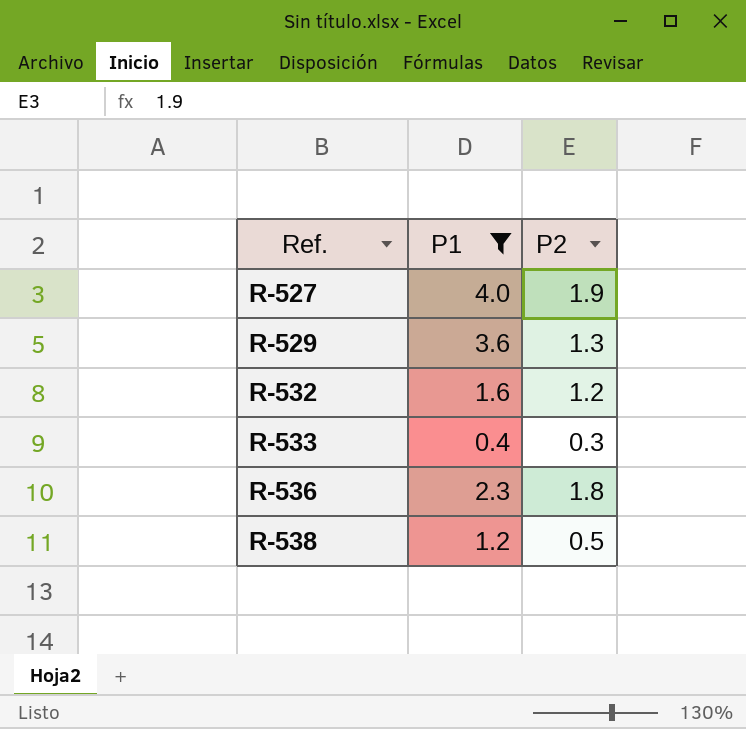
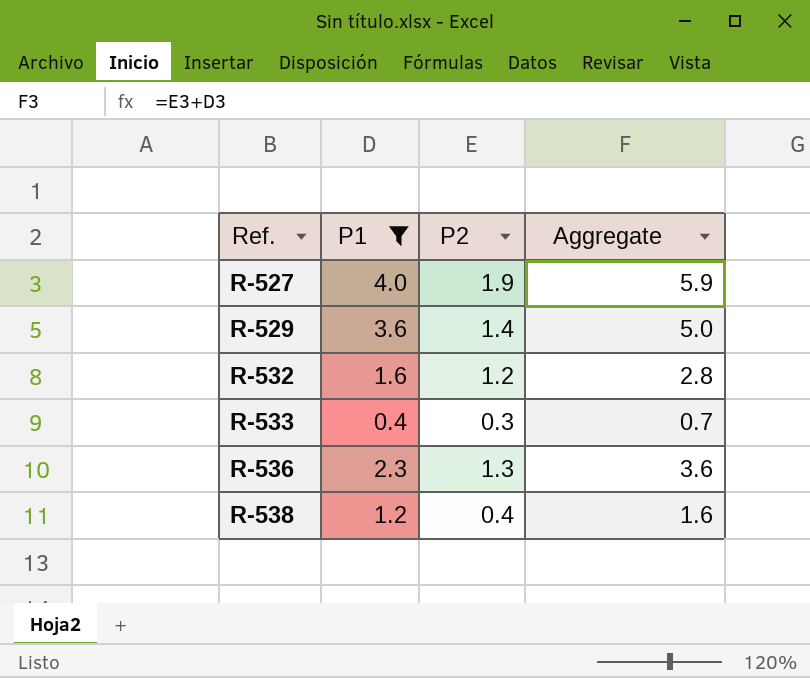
column Aggregate | formula: none -> [P1] + [P2]
R-529 | P2: 1.3 -> 1.4
R-536 | P2: 1.8 -> 1.3
R-538 | P2: 0.5 -> 0.4

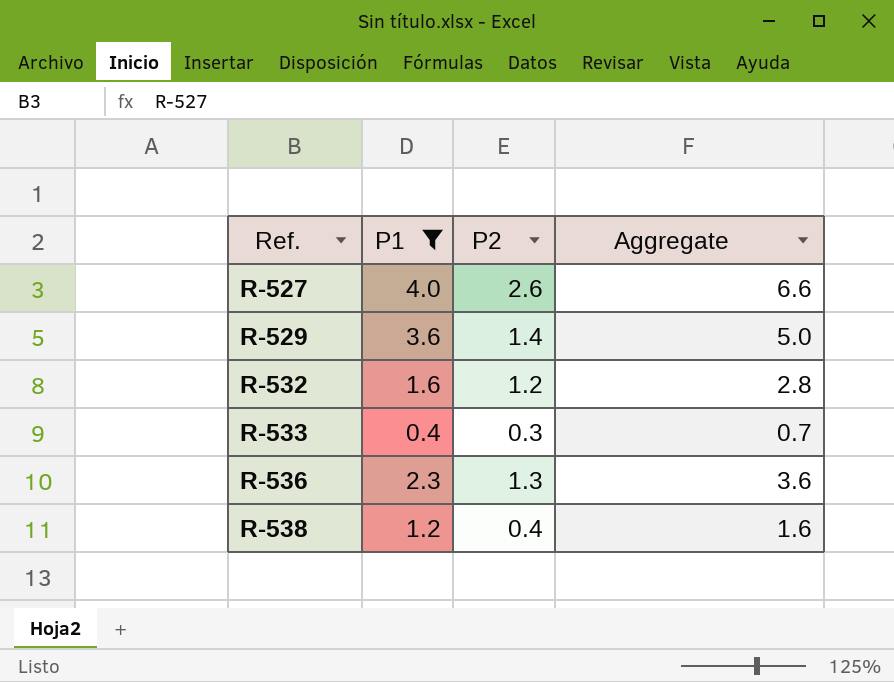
R-527 | P2: 1.9 -> 2.6
R-527 | Aggregate: 5.9 -> 6.6

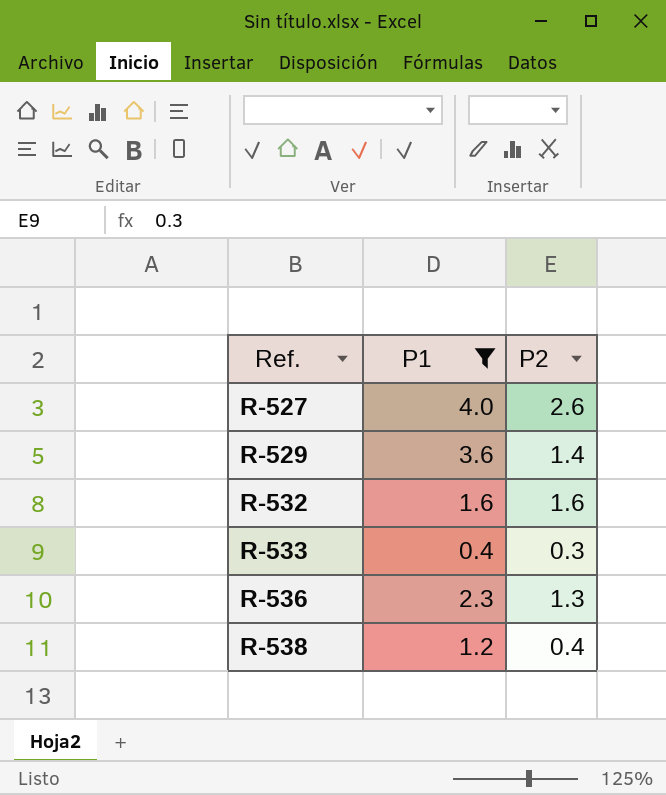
column Aggregate | formula: [P1] + [P2] -> none
R-532 | P2: 1.2 -> 1.6

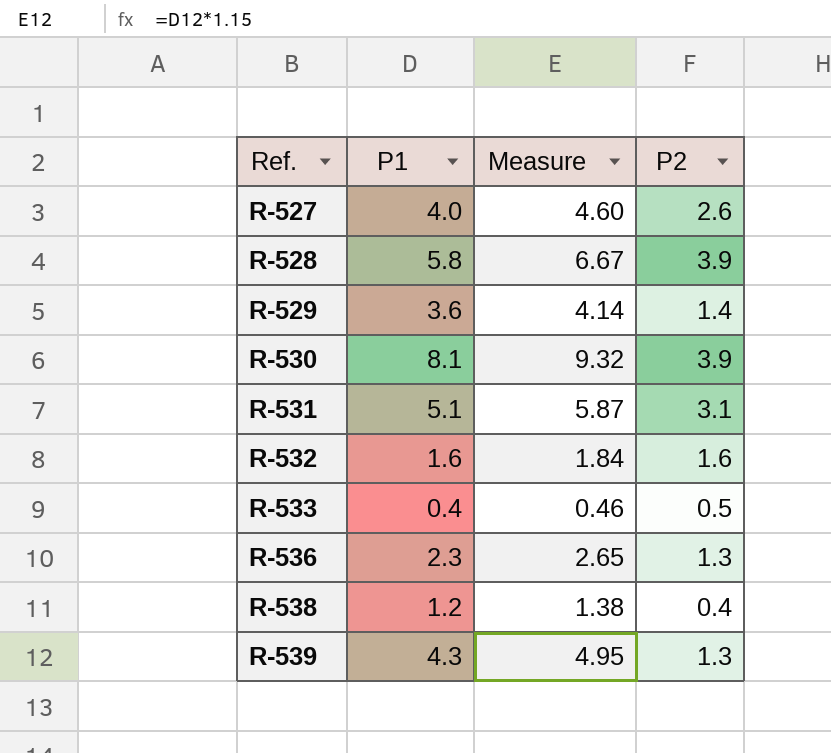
filter: P1 <= 4.0 -> none
column Measure | formula: none -> [P1] * 1.15
R-533 | P2: 0.3 -> 0.5

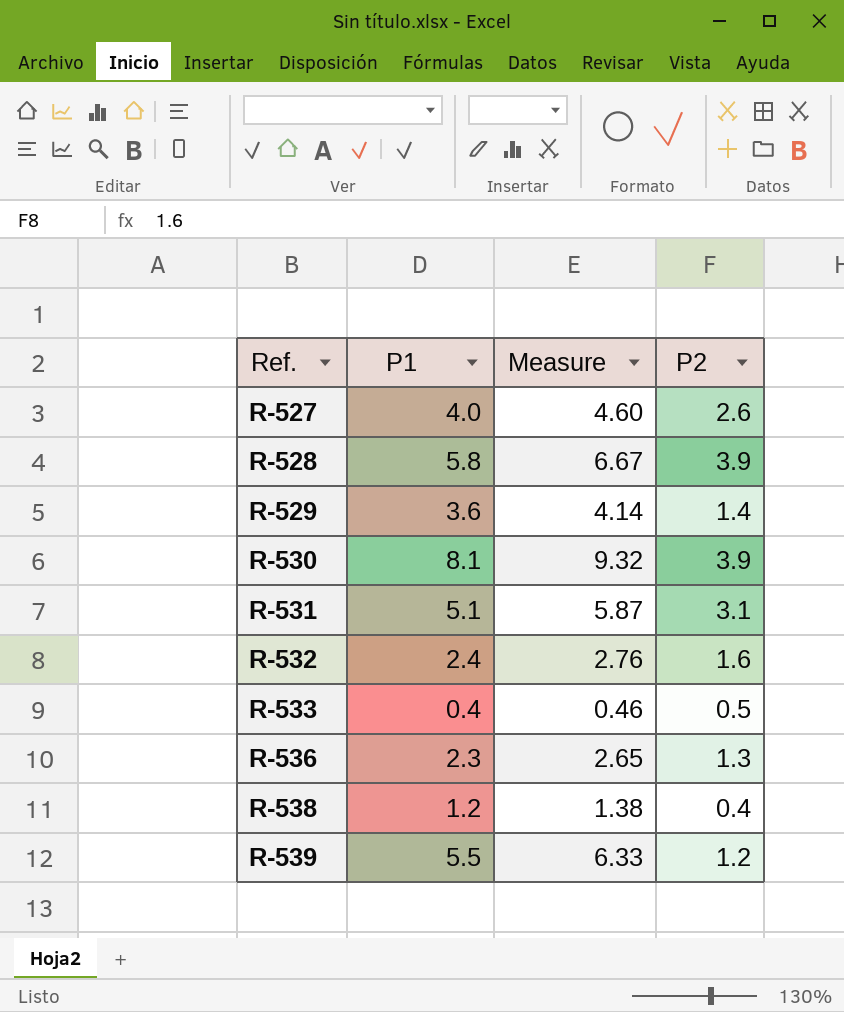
R-532 | P1: 1.6 -> 2.4
R-532 | Measure: 1.84 -> 2.76
R-539 | P1: 4.3 -> 5.5
R-539 | Measure: 4.95 -> 6.33
R-539 | P2: 1.3 -> 1.2

